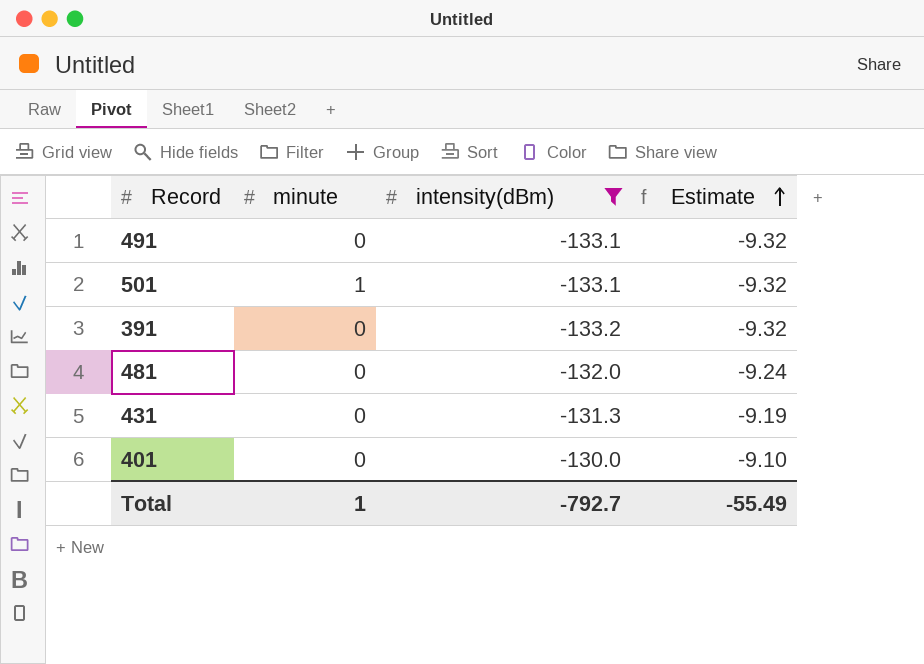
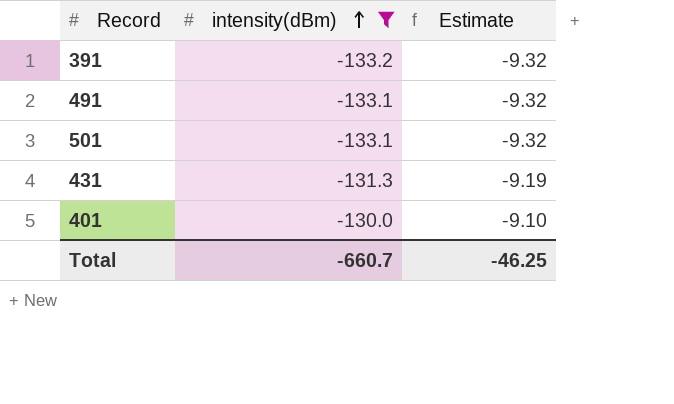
row order: Estimate ascending -> intensity(dBm) ascending
column minute | position: 2 -> none
row 481: 0 | -132.0 | -9.24 -> none
Total | intensity(dBm): -792.7 -> -660.7
Total | Estimate: -55.49 -> -46.25

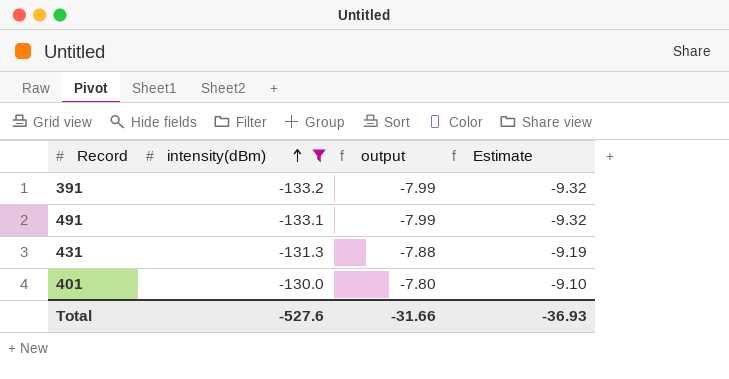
column output | formula: none -> [intensity(dBm)] * 0.06
row 501: -133.1 | -9.32 -> none
Total | intensity(dBm): -660.7 -> -527.6
Total | Estimate: -46.25 -> -36.93

